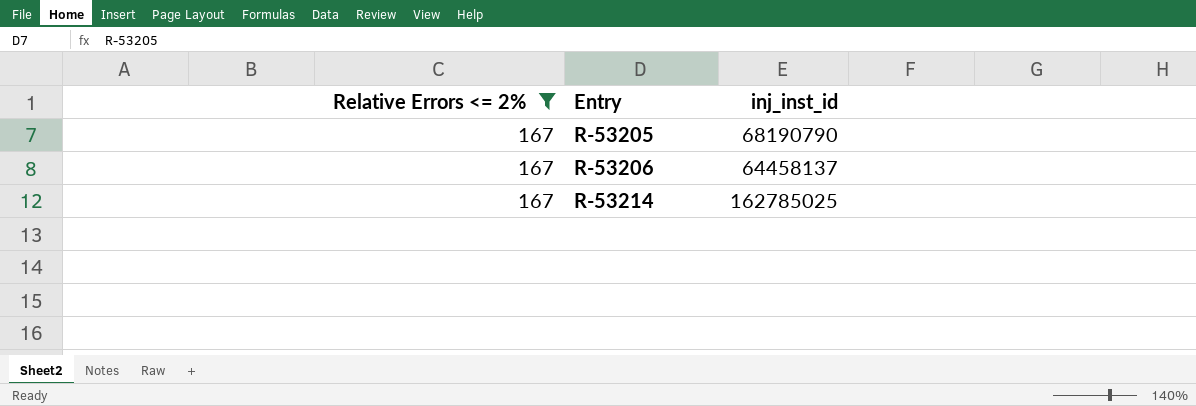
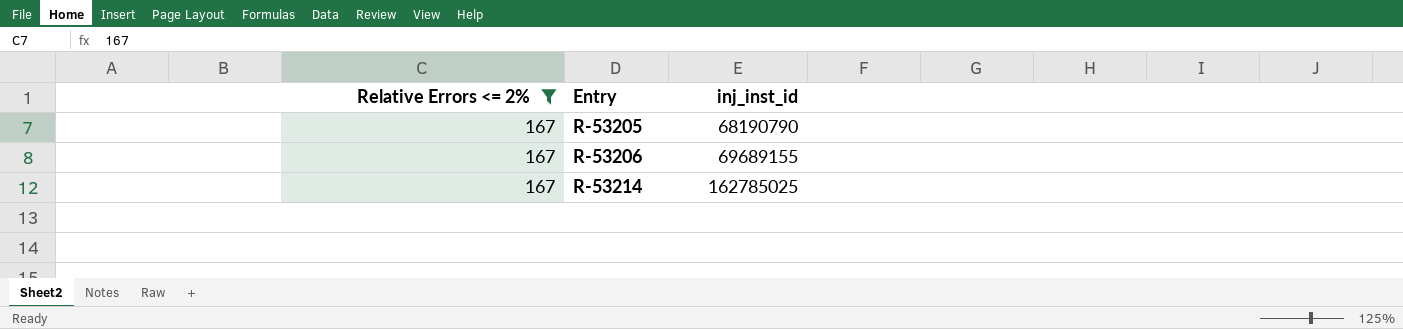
R-53206 | inj_inst_id: 64458137 -> 69689155

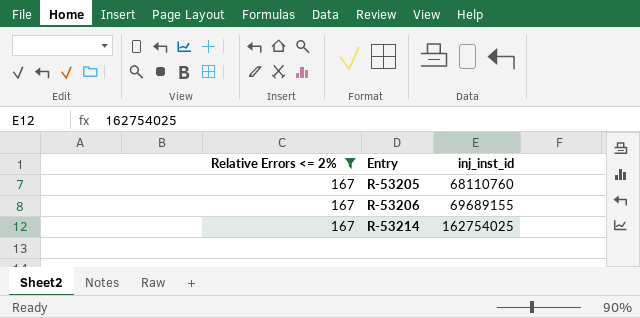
R-53205 | inj_inst_id: 68190790 -> 68110760
R-53214 | inj_inst_id: 162785025 -> 162754025

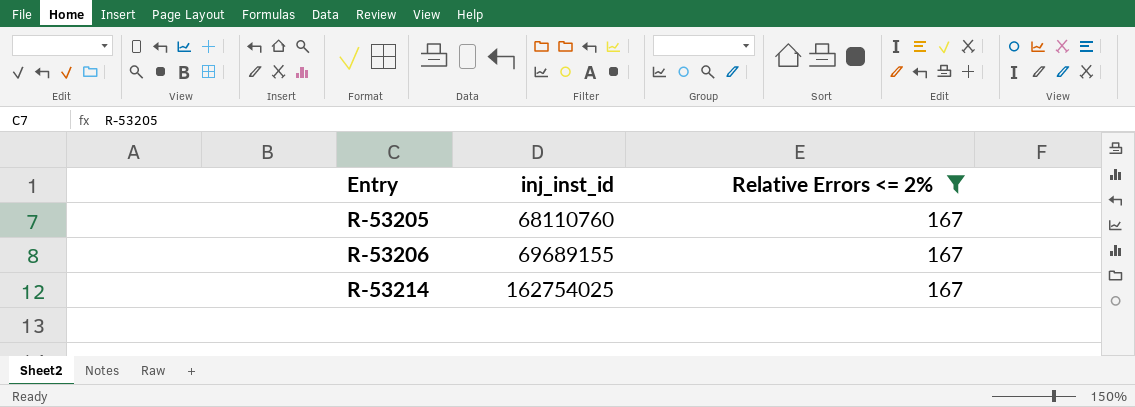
column Relative Errors <= 2% | position: 1 -> 3

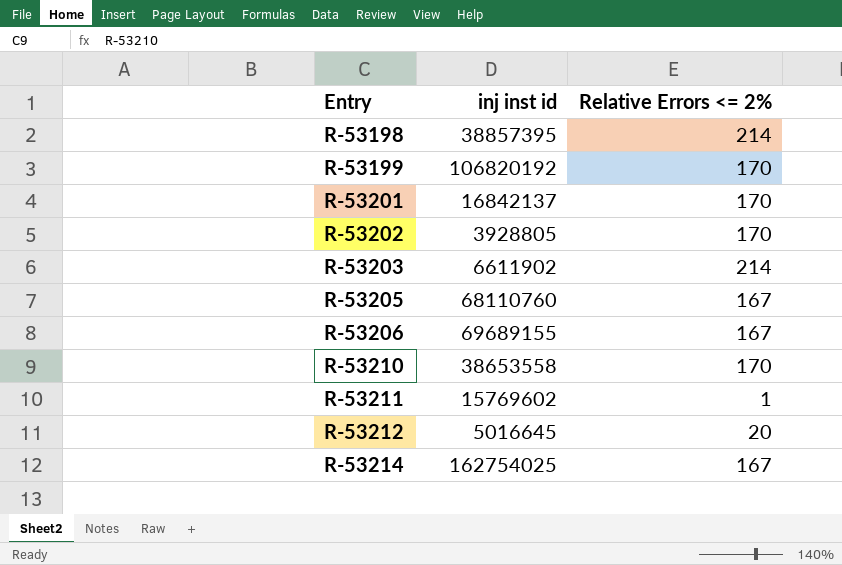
filter: Relative Errors <= 2% = 167 -> none
column name: inj_inst_id -> inj inst id

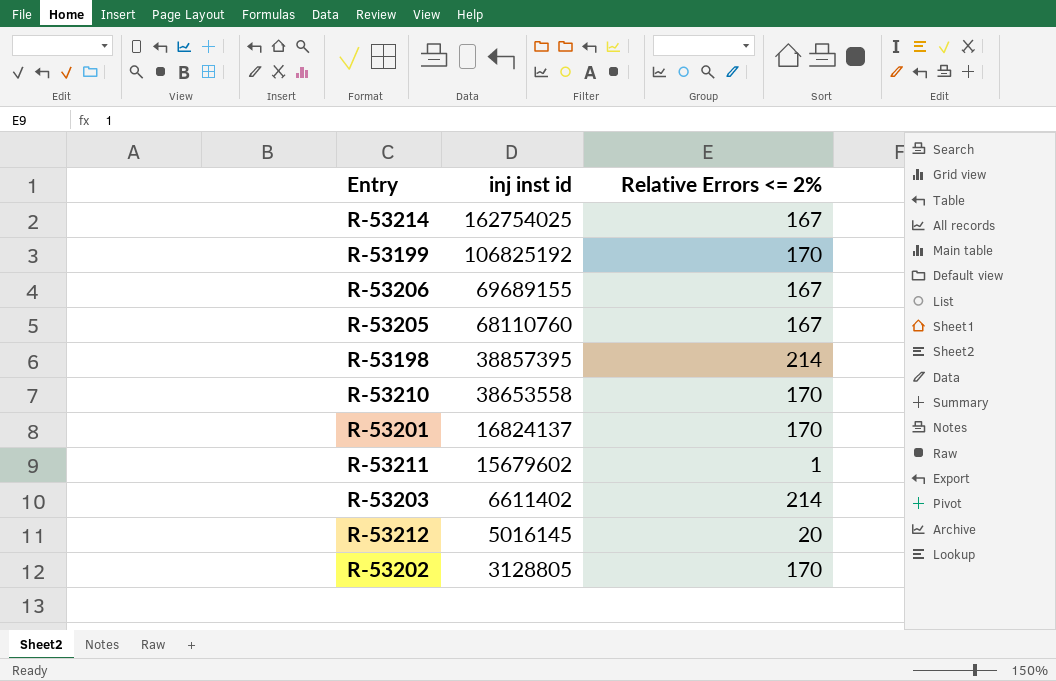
row order: Entry ascending -> inj inst id descending
R-53199 | inj inst id: 106820192 -> 106825192
R-53201 | inj inst id: 16842137 -> 16824137
R-53211 | inj inst id: 15769602 -> 15679602
R-53203 | inj inst id: 6611902 -> 6611402
R-53212 | inj inst id: 5016645 -> 5016145
R-53202 | inj inst id: 3928805 -> 3128805

